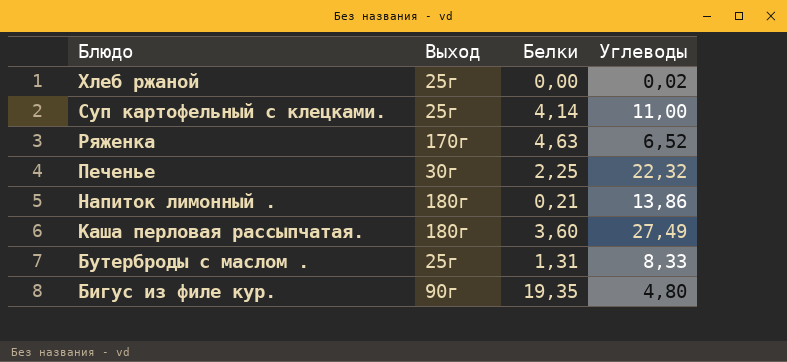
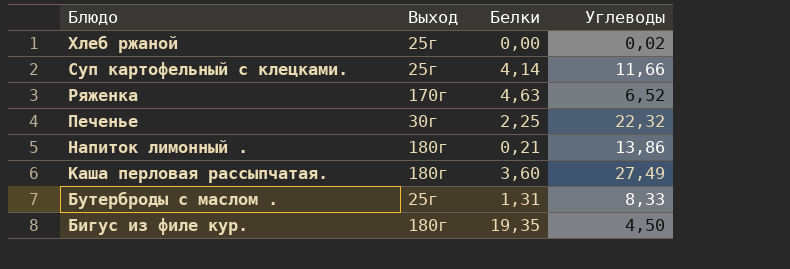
Суп картофельный с клецками. | Углеводы: 11,00 -> 11,66
Бигус из филе кур. | Выход: 90г -> 180г
Бигус из филе кур. | Углеводы: 4,80 -> 4,50

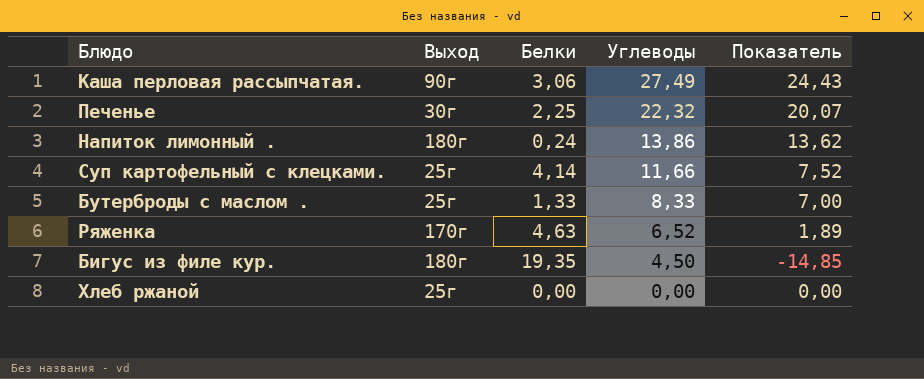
row order: Блюдо descending -> Углеводы descending
column Показатель | formula: none -> [Углеводы] - [Белки]
Каша перловая рассыпчатая. | Выход: 180г -> 90г
Каша перловая рассыпчатая. | Белки: 3,60 -> 3,06
Напиток лимонный . | Белки: 0,21 -> 0,24
Бутерброды с маслом . | Белки: 1,31 -> 1,33
Хлеб ржаной | Углеводы: 0,02 -> 0,00

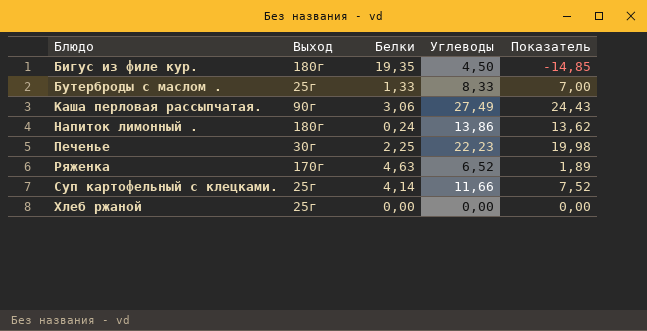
row order: Углеводы descending -> Блюдо ascending
Печенье | Углеводы: 22,32 -> 22,23
Печенье | Показатель: 20,07 -> 19,98

